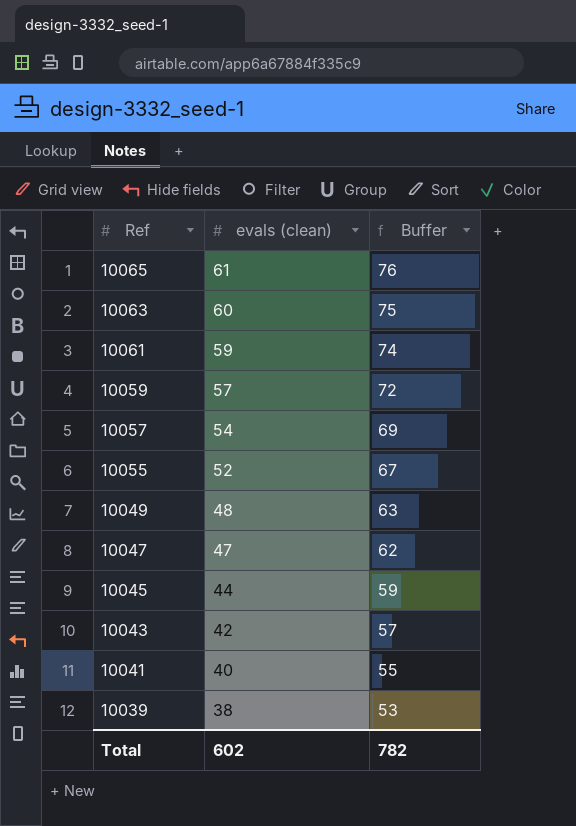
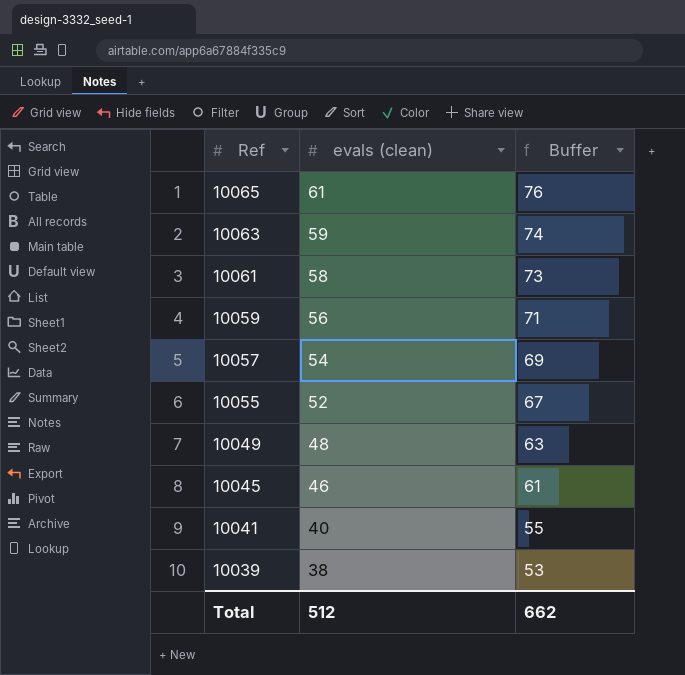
row 10047: 47 | 62 -> none
row 10043: 42 | 57 -> none
10063 | evals (clean): 60 -> 59
10063 | Buffer: 75 -> 74
10061 | evals (clean): 59 -> 58
10061 | Buffer: 74 -> 73
10059 | evals (clean): 57 -> 56
10059 | Buffer: 72 -> 71
10045 | evals (clean): 44 -> 46
10045 | Buffer: 59 -> 61
Total | evals (clean): 602 -> 512
Total | Buffer: 782 -> 662

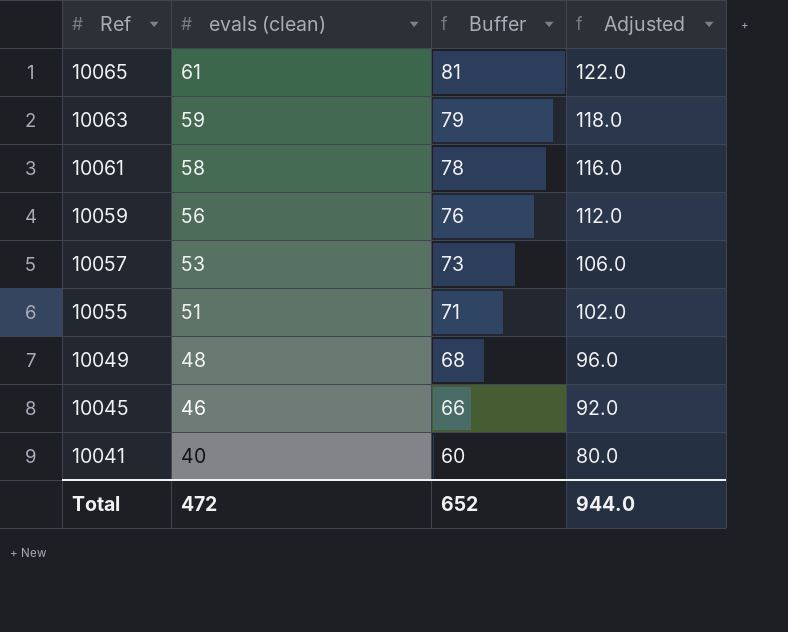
column Buffer | formula: [evals (clean)] + 15 -> [evals (clean)] + 20
column Adjusted | formula: none -> [evals (clean)] * 2
row 10039: 38 | 53 -> none
10057 | evals (clean): 54 -> 53
10055 | evals (clean): 52 -> 51
Total | evals (clean): 512 -> 472
Total | Buffer: 662 -> 652

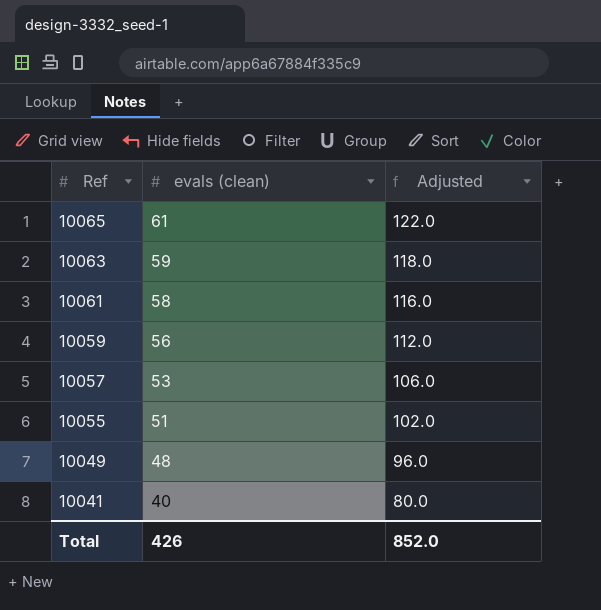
column Buffer | formula: [evals (clean)] + 20 -> none
row 10045: 46 | 66 | 92.0 -> none
Total | evals (clean): 472 -> 426
Total | Adjusted: 944.0 -> 852.0

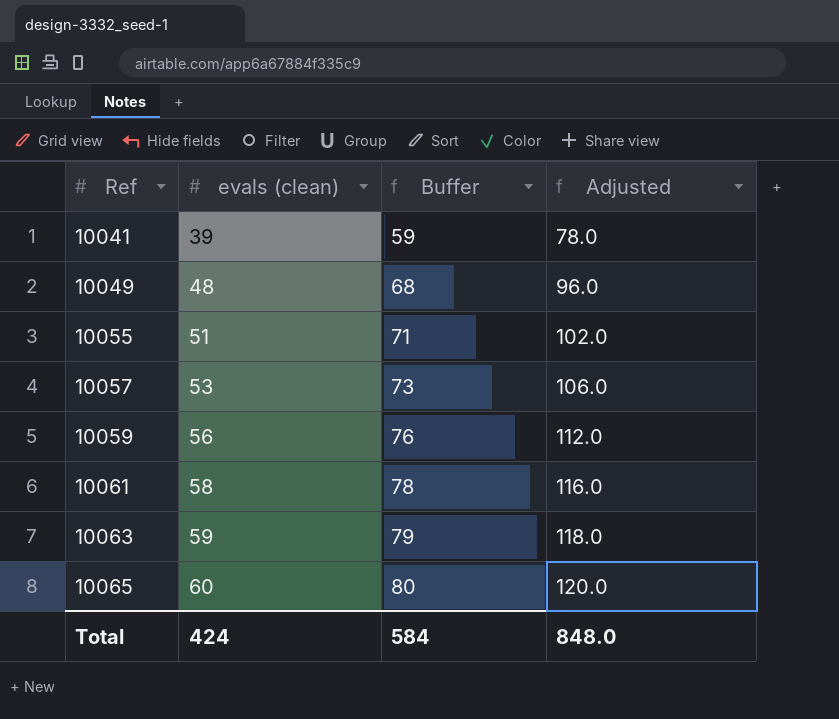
row order: Ref descending -> Ref ascending
column Buffer | formula: none -> [evals (clean)] + 20
10041 | evals (clean): 40 -> 39
10041 | Adjusted: 80.0 -> 78.0
10065 | evals (clean): 61 -> 60
10065 | Adjusted: 122.0 -> 120.0
Total | evals (clean): 426 -> 424
Total | Adjusted: 852.0 -> 848.0

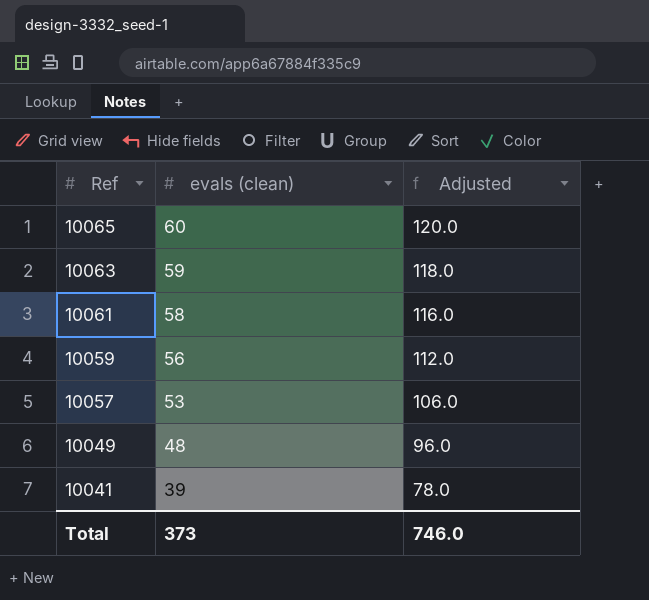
row order: Ref ascending -> Ref descending
column Buffer | formula: [evals (clean)] + 20 -> none
row 10055: 51 | 71 | 102.0 -> none
Total | evals (clean): 424 -> 373
Total | Adjusted: 848.0 -> 746.0

